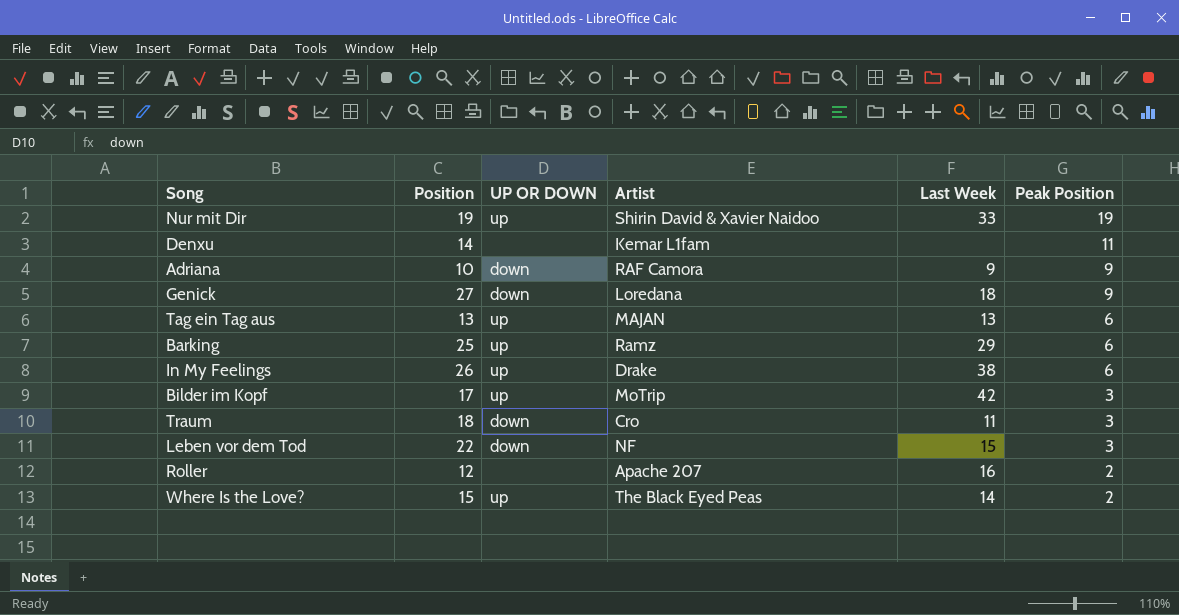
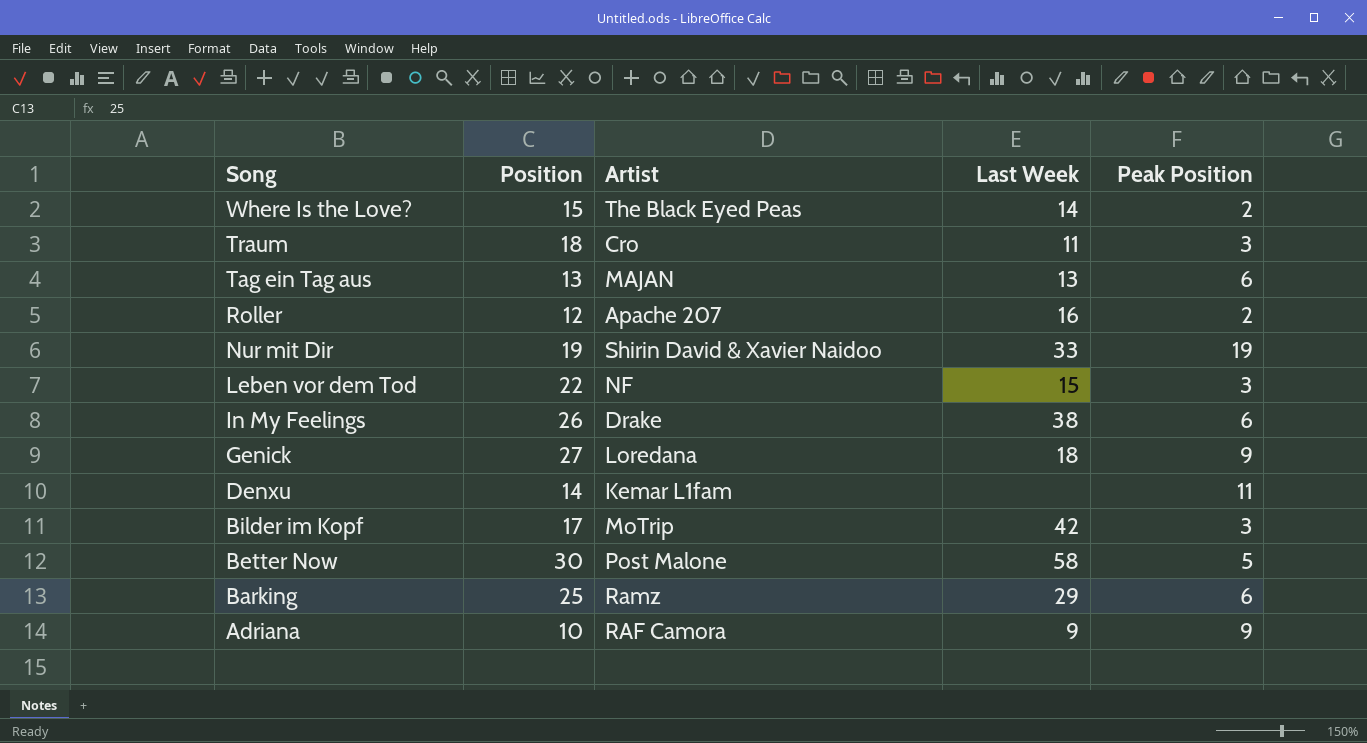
row order: Peak Position descending -> Song descending
column UP OR DOWN | position: 3 -> none
row Better Now: none -> 30 | Post Malone | 58 | 5

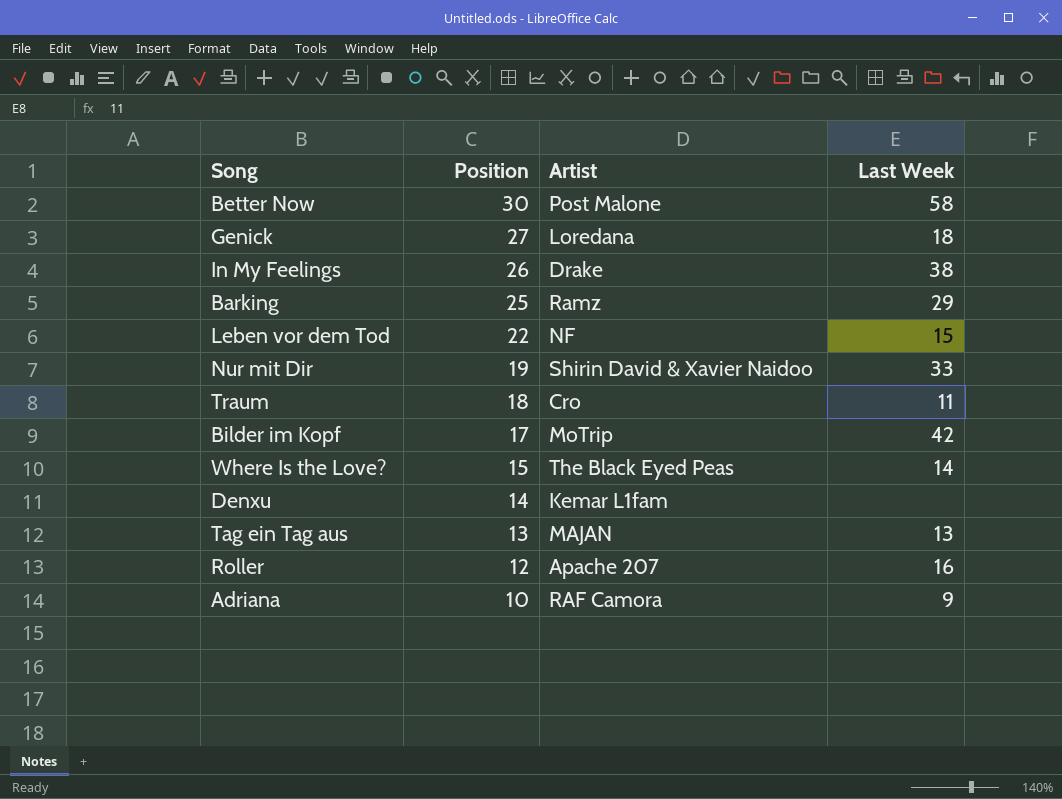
row order: Song descending -> Position descending
column Peak Position | position: 5 -> none

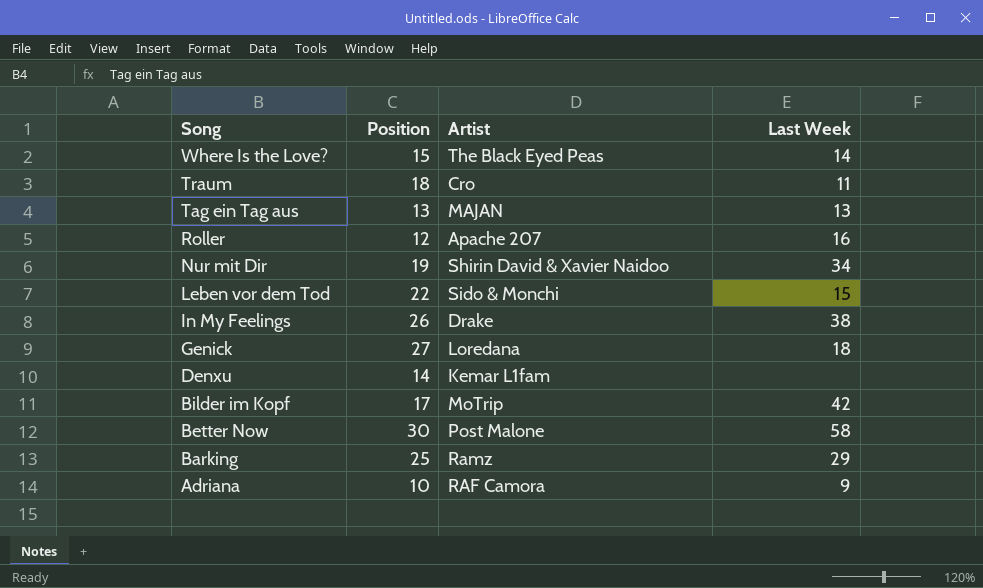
row order: Position descending -> Song descending
Nur mit Dir | Last Week: 33 -> 34
Leben vor dem Tod | Artist: NF -> Sido & Monchi

